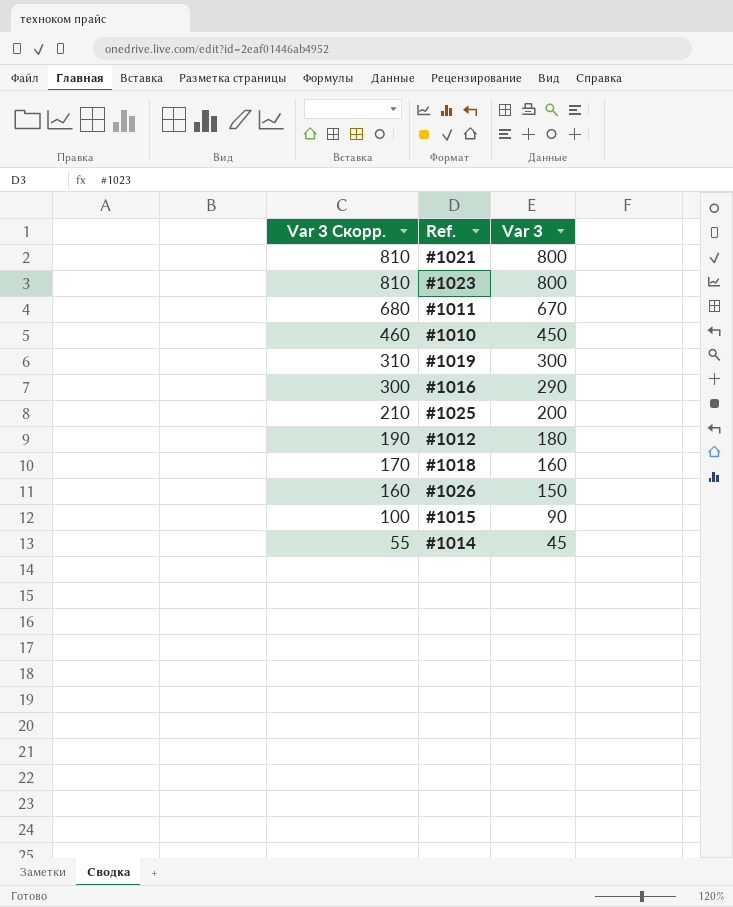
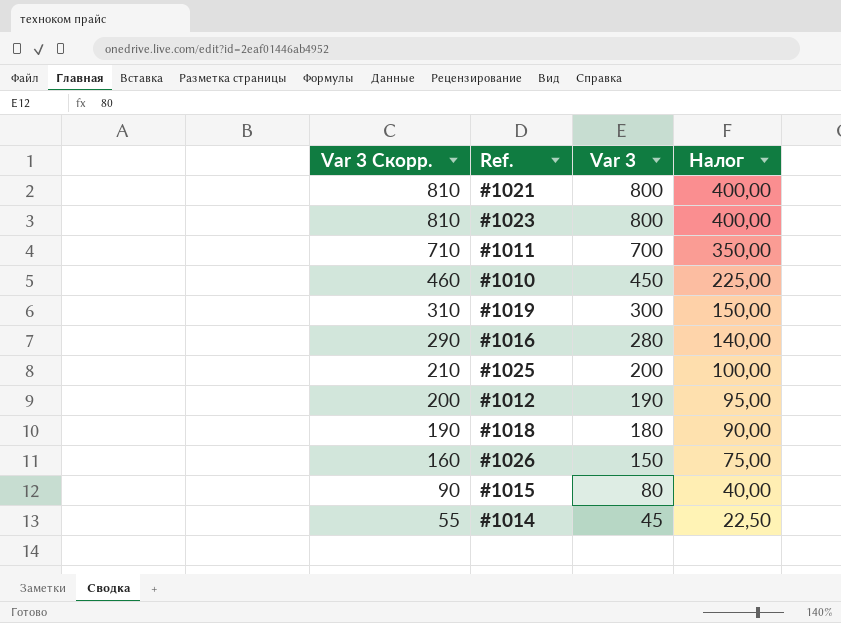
column Налог | formula: none -> [Var 3] * 0,5
#1011 | Var 3 Скорр.: 680 -> 710
#1011 | Var 3: 670 -> 700
#1016 | Var 3 Скорр.: 300 -> 290
#1016 | Var 3: 290 -> 280
#1012 | Var 3 Скорр.: 190 -> 200
#1012 | Var 3: 180 -> 190
#1018 | Var 3 Скорр.: 170 -> 190
#1018 | Var 3: 160 -> 180
#1015 | Var 3 Скорр.: 100 -> 90
#1015 | Var 3: 90 -> 80

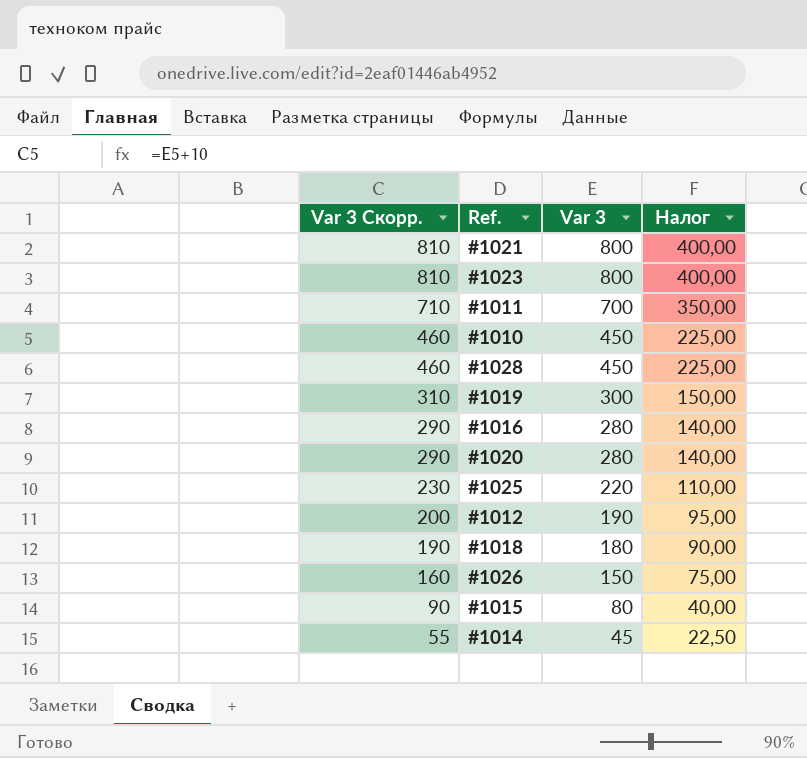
row #1028: none -> 460 | 450 | 225,00
row #1020: none -> 290 | 280 | 140,00
#1025 | Var 3 Скорр.: 210 -> 230
#1025 | Var 3: 200 -> 220
#1025 | Налог: 100,00 -> 110,00

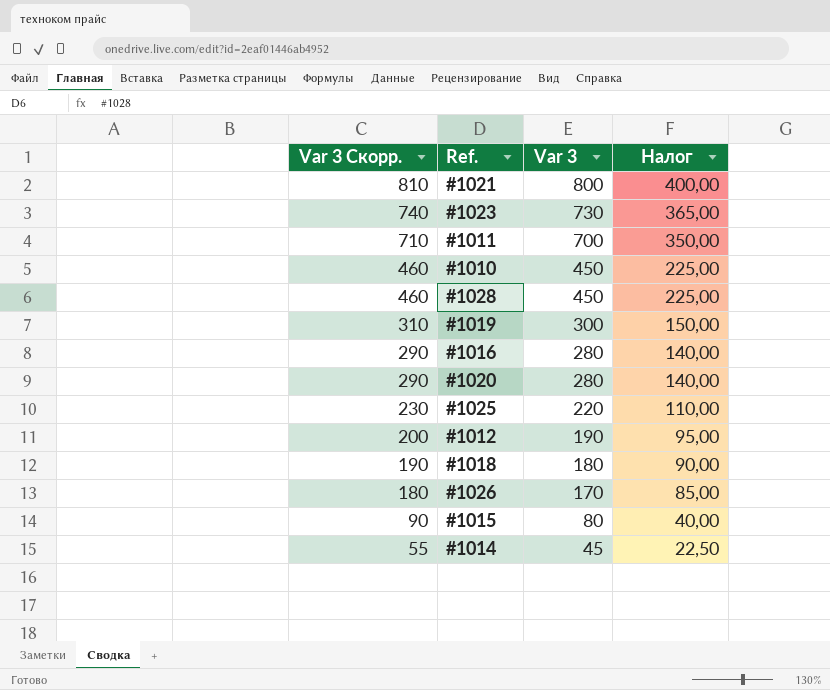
#1023 | Var 3 Скорр.: 810 -> 740
#1023 | Var 3: 800 -> 730
#1023 | Налог: 400,00 -> 365,00
#1026 | Var 3 Скорр.: 160 -> 180
#1026 | Var 3: 150 -> 170
#1026 | Налог: 75,00 -> 85,00

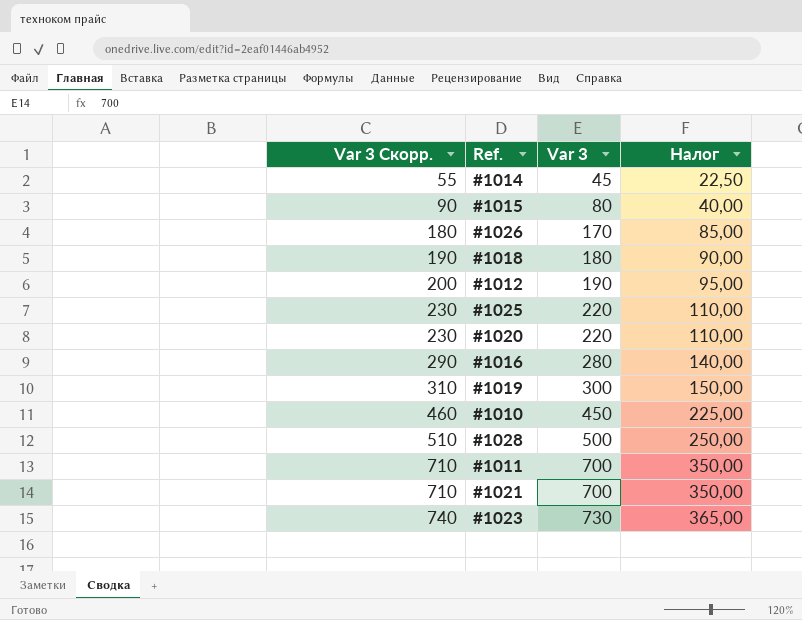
row order: Var 3 Скорр. descending -> Var 3 Скорр. ascending
#1020 | Var 3 Скорр.: 290 -> 230
#1020 | Var 3: 280 -> 220
#1020 | Налог: 140,00 -> 110,00
#1028 | Var 3 Скорр.: 460 -> 510
#1028 | Var 3: 450 -> 500
#1028 | Налог: 225,00 -> 250,00
#1021 | Var 3 Скорр.: 810 -> 710
#1021 | Var 3: 800 -> 700
#1021 | Налог: 400,00 -> 350,00

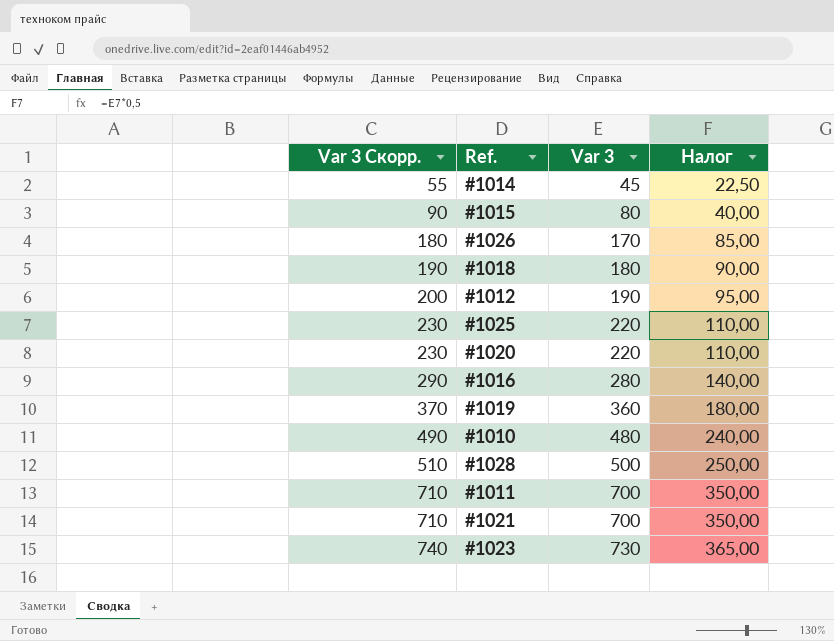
#1019 | Var 3 Скорр.: 310 -> 370
#1019 | Var 3: 300 -> 360
#1019 | Налог: 150,00 -> 180,00
#1010 | Var 3 Скорр.: 460 -> 490
#1010 | Var 3: 450 -> 480
#1010 | Налог: 225,00 -> 240,00

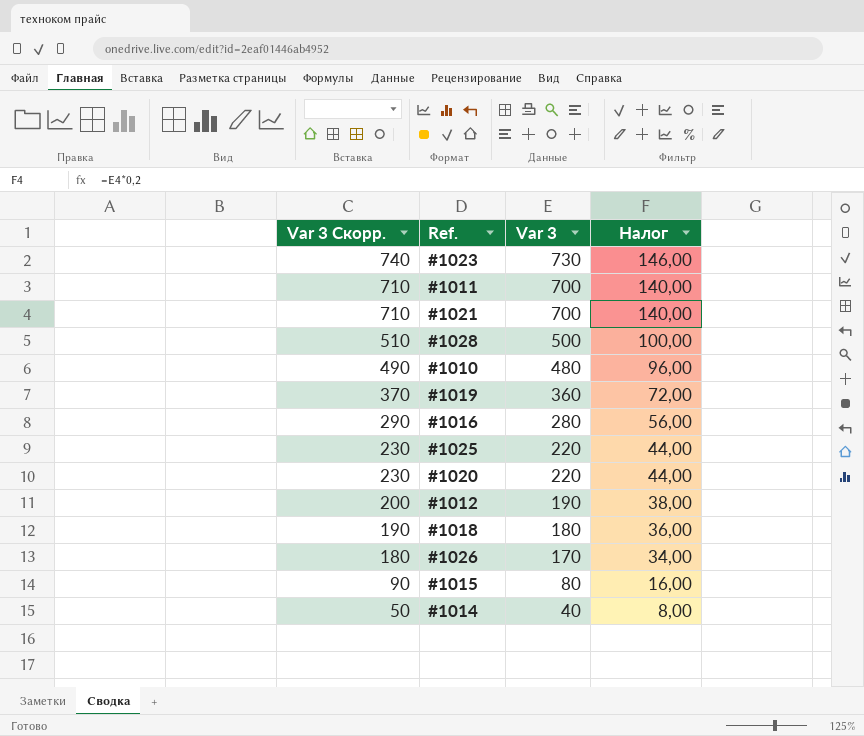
row order: Var 3 Скорр. ascending -> Var 3 Скорр. descending
column Налог | formula: [Var 3] * 0,5 -> [Var 3] * 0,2
#1014 | Var 3 Скорр.: 55 -> 50
#1014 | Var 3: 45 -> 40

